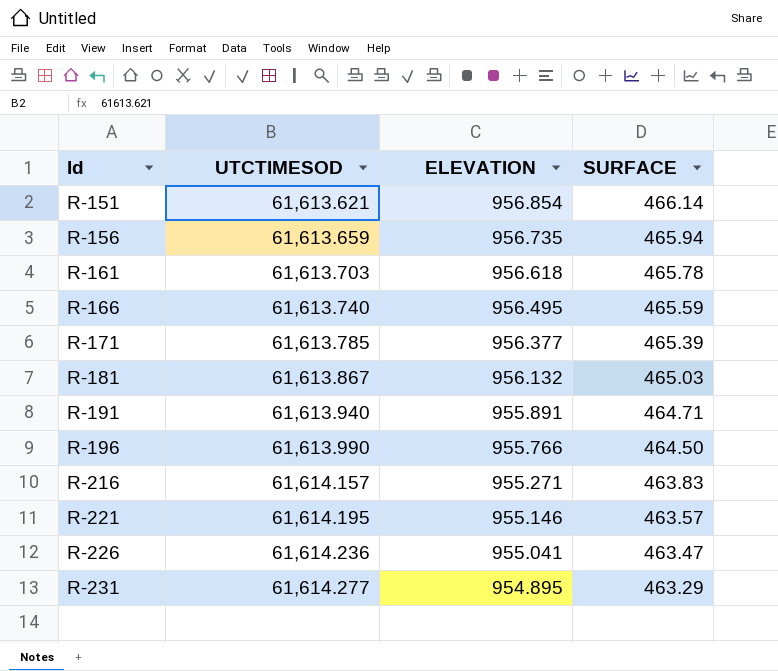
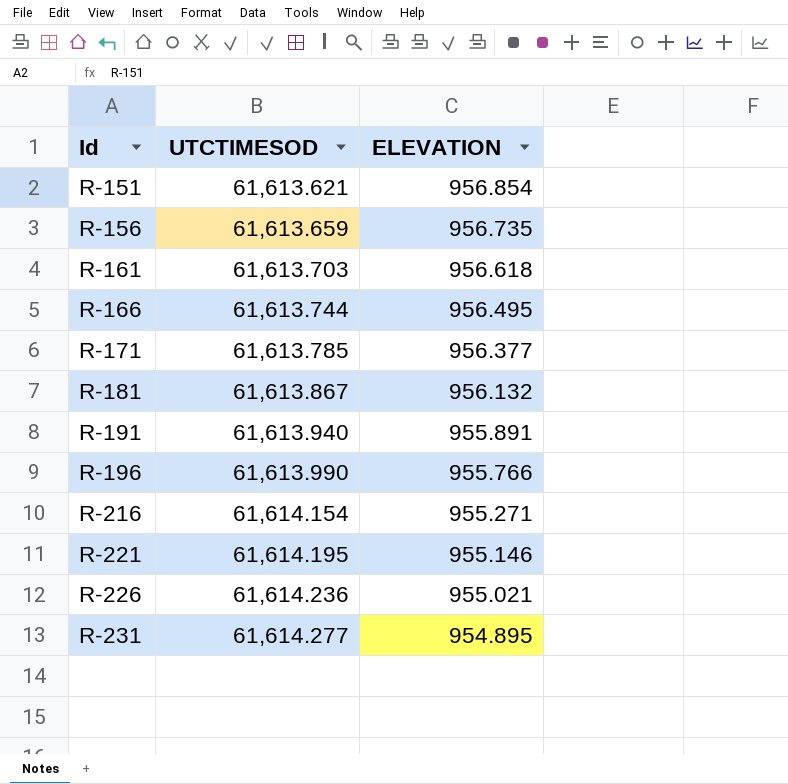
column SURFACE | position: 4 -> none
R-166 | UTCTIMESOD: 61,613.740 -> 61,613.744
R-216 | UTCTIMESOD: 61,614.157 -> 61,614.154
R-226 | ELEVATION: 955.041 -> 955.021

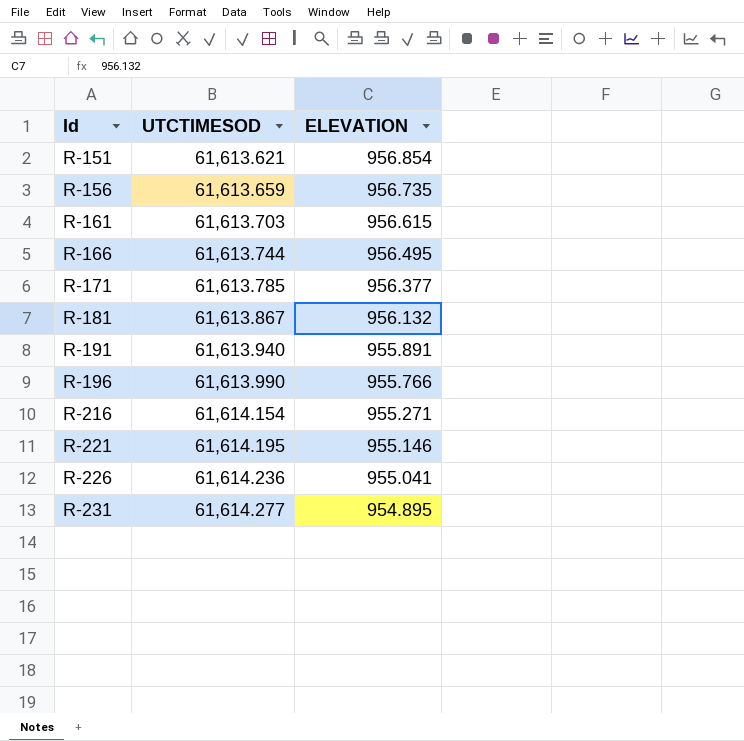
R-161 | ELEVATION: 956.618 -> 956.615
R-226 | ELEVATION: 955.021 -> 955.041

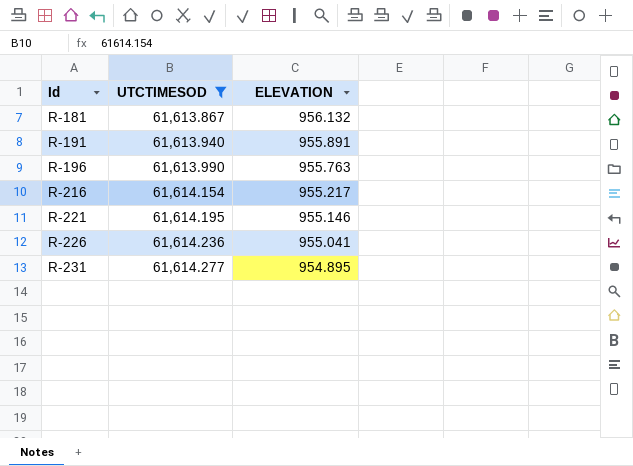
filter: none -> UTCTIMESOD >= 61,613.867
R-196 | ELEVATION: 955.766 -> 955.763
R-216 | ELEVATION: 955.271 -> 955.217

